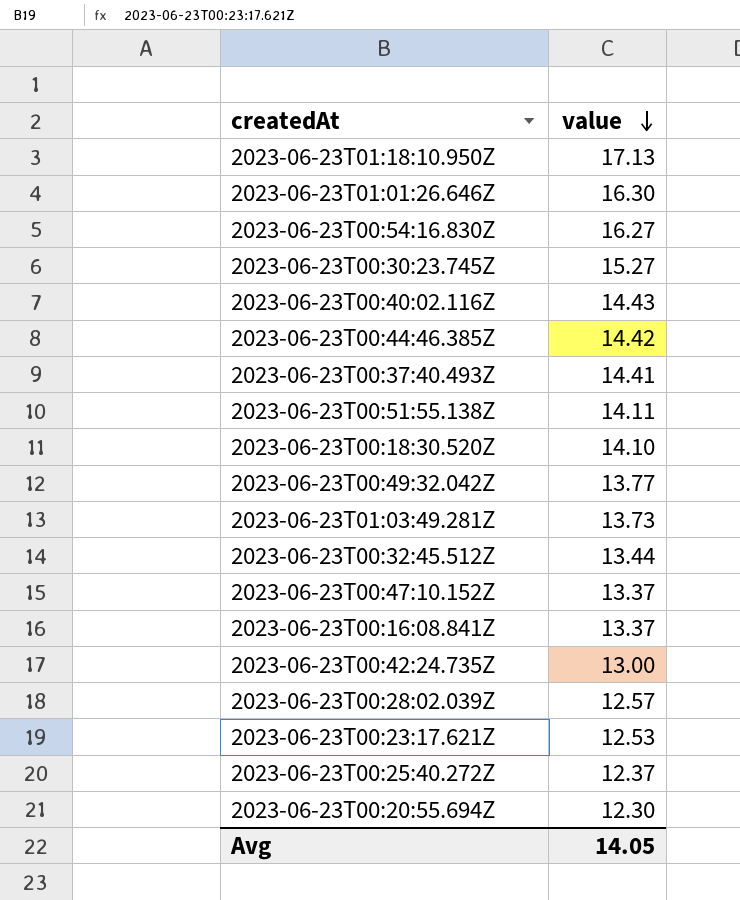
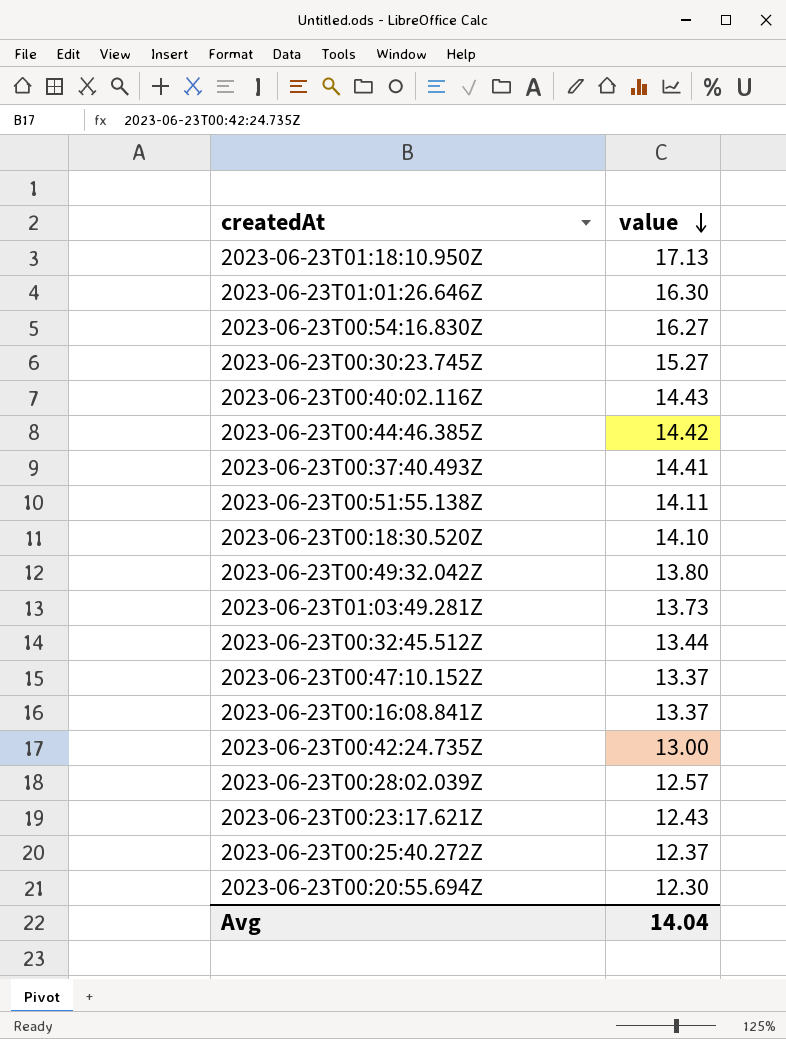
2023-06-23T00:49:32.042Z | value: 13.77 -> 13.80
2023-06-23T00:23:17.621Z | value: 12.53 -> 12.43
Avg | value: 14.05 -> 14.04

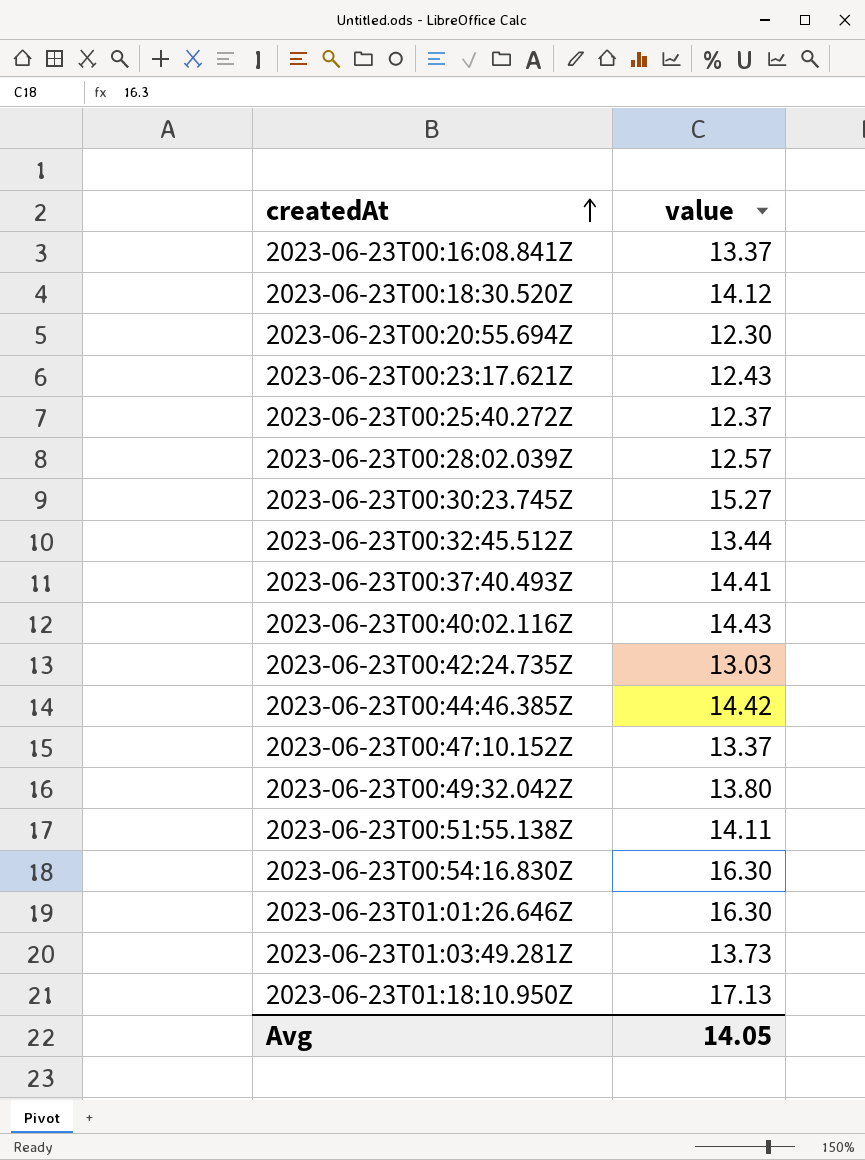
row order: value descending -> createdAt ascending
2023-06-23T00:18:30.520Z | value: 14.10 -> 14.12
2023-06-23T00:42:24.735Z | value: 13.00 -> 13.03
2023-06-23T00:54:16.830Z | value: 16.27 -> 16.30
Avg | value: 14.04 -> 14.05

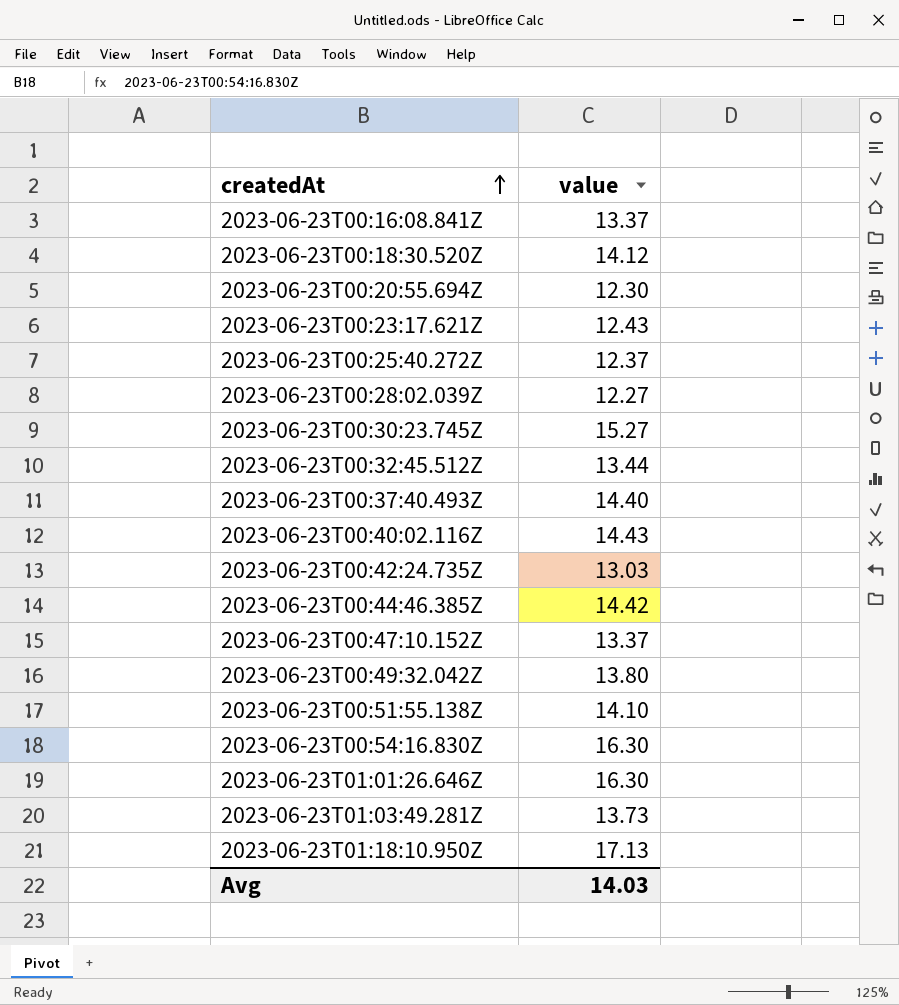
2023-06-23T00:28:02.039Z | value: 12.57 -> 12.27
2023-06-23T00:37:40.493Z | value: 14.41 -> 14.40
2023-06-23T00:51:55.138Z | value: 14.11 -> 14.10
Avg | value: 14.05 -> 14.03

